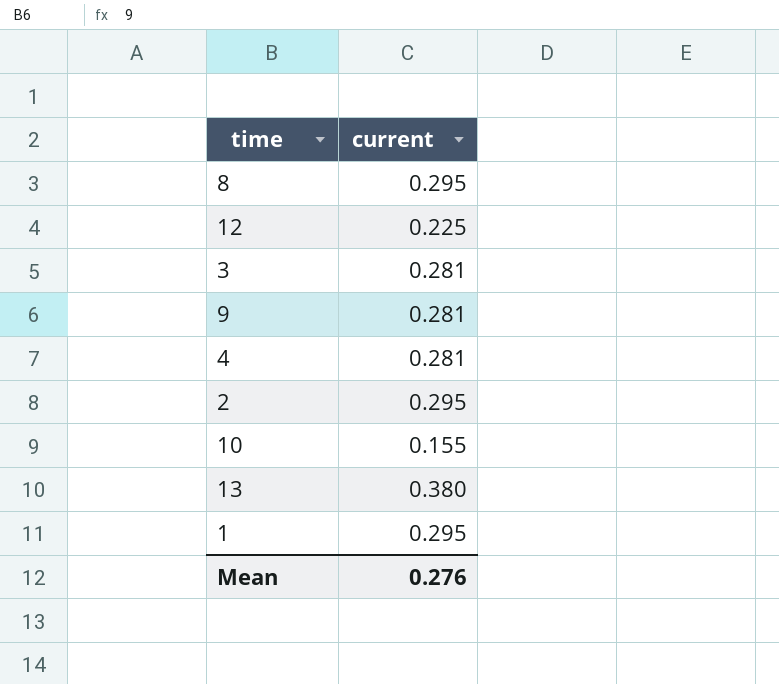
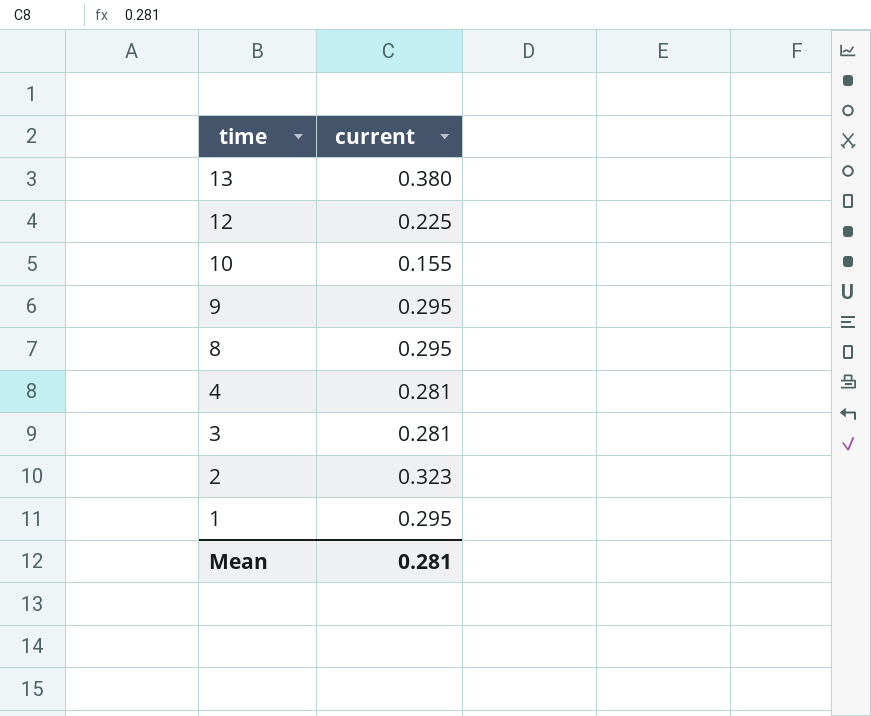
row order: none -> time descending
9 | current: 0.281 -> 0.295
2 | current: 0.295 -> 0.323
Mean | current: 0.276 -> 0.281

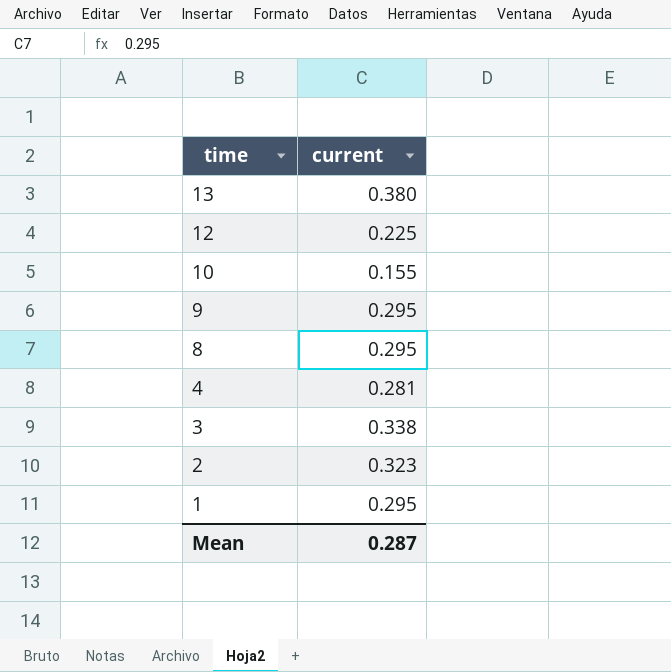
3 | current: 0.281 -> 0.338
Mean | current: 0.281 -> 0.287

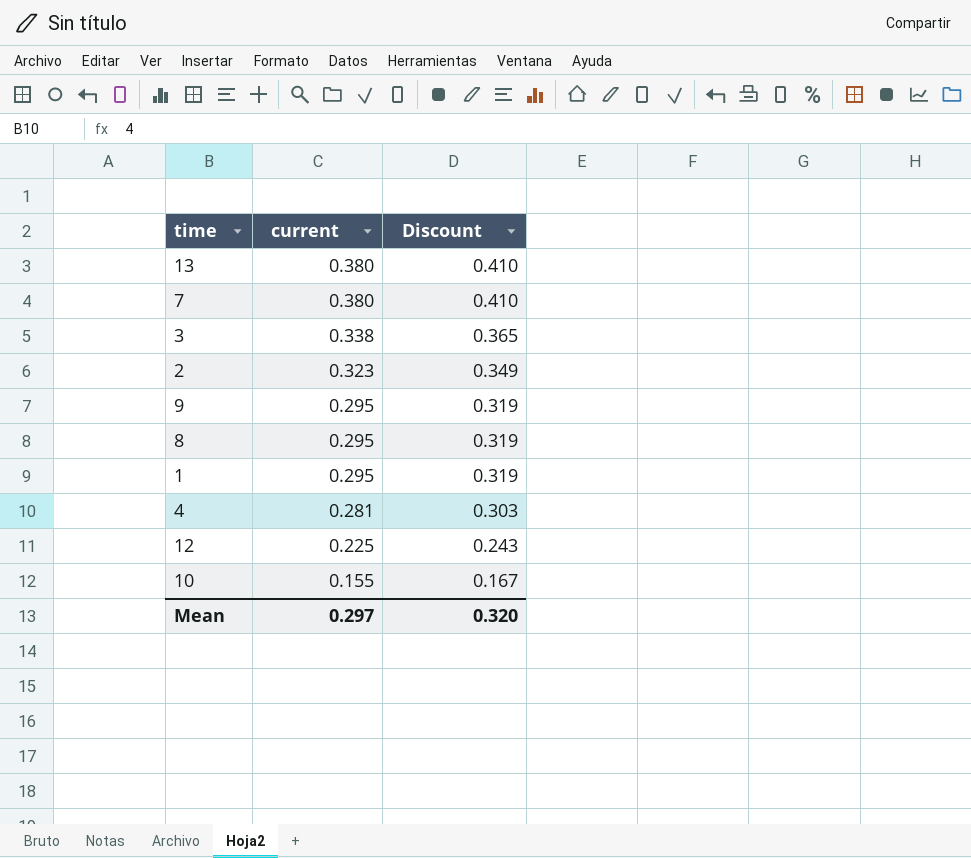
row order: time descending -> current descending
column Discount | formula: none -> [current] * 1.08
row 7: none -> 0.380 | 0.410
Mean | current: 0.287 -> 0.297

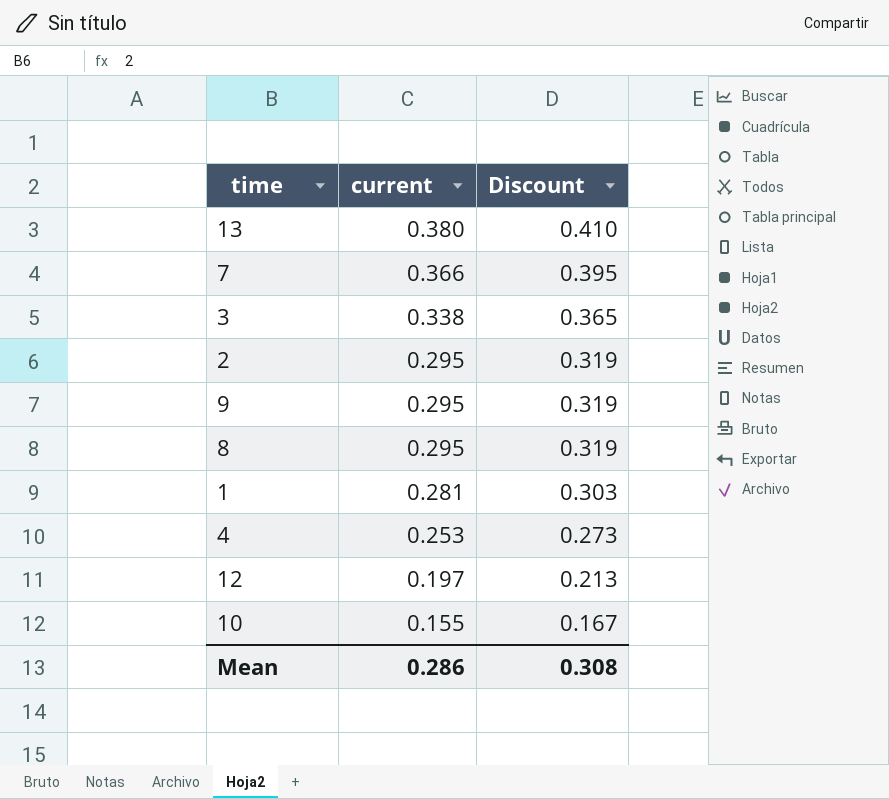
7 | current: 0.380 -> 0.366
7 | Discount: 0.410 -> 0.395
2 | current: 0.323 -> 0.295
2 | Discount: 0.349 -> 0.319
1 | current: 0.295 -> 0.281
1 | Discount: 0.319 -> 0.303
4 | current: 0.281 -> 0.253
4 | Discount: 0.303 -> 0.273
12 | current: 0.225 -> 0.197
12 | Discount: 0.243 -> 0.213
Mean | current: 0.297 -> 0.286
Mean | Discount: 0.320 -> 0.308

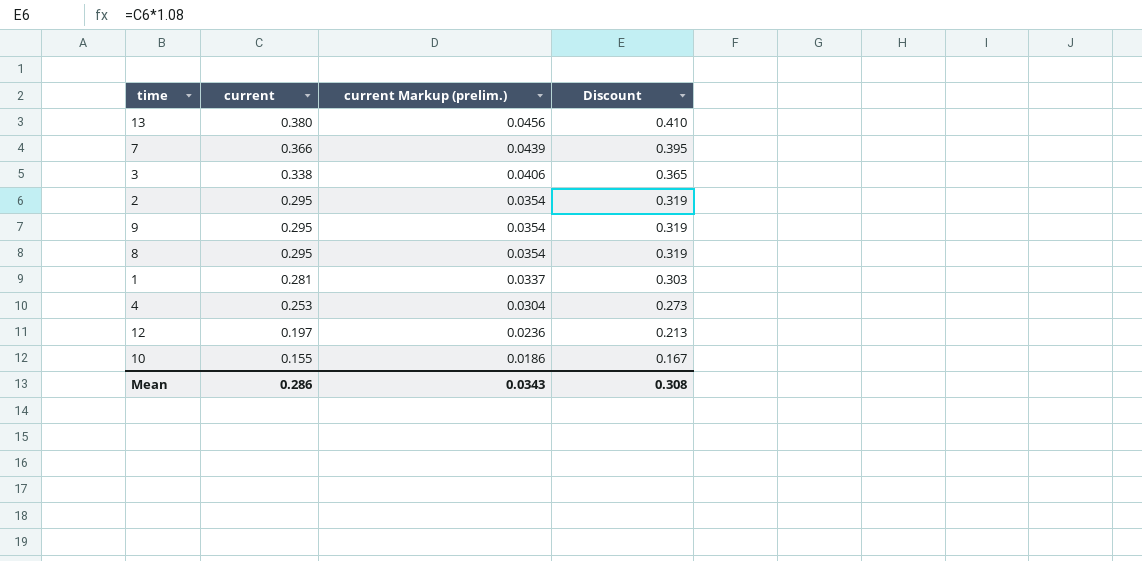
column current Markup (prelim.) | formula: none -> [current] * 0.12

